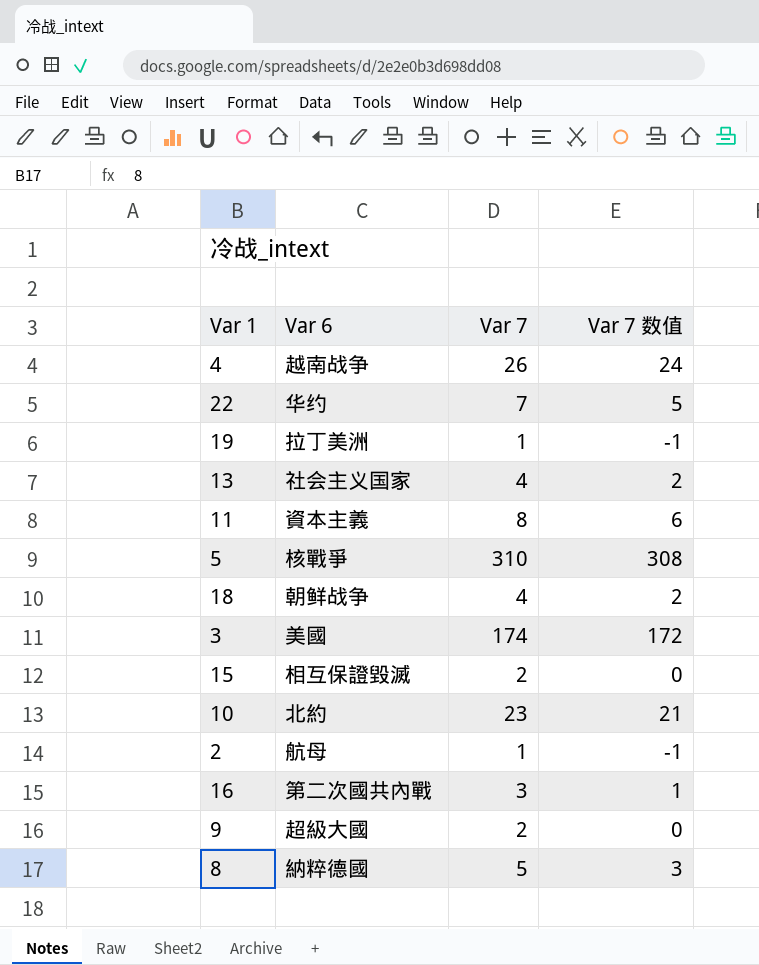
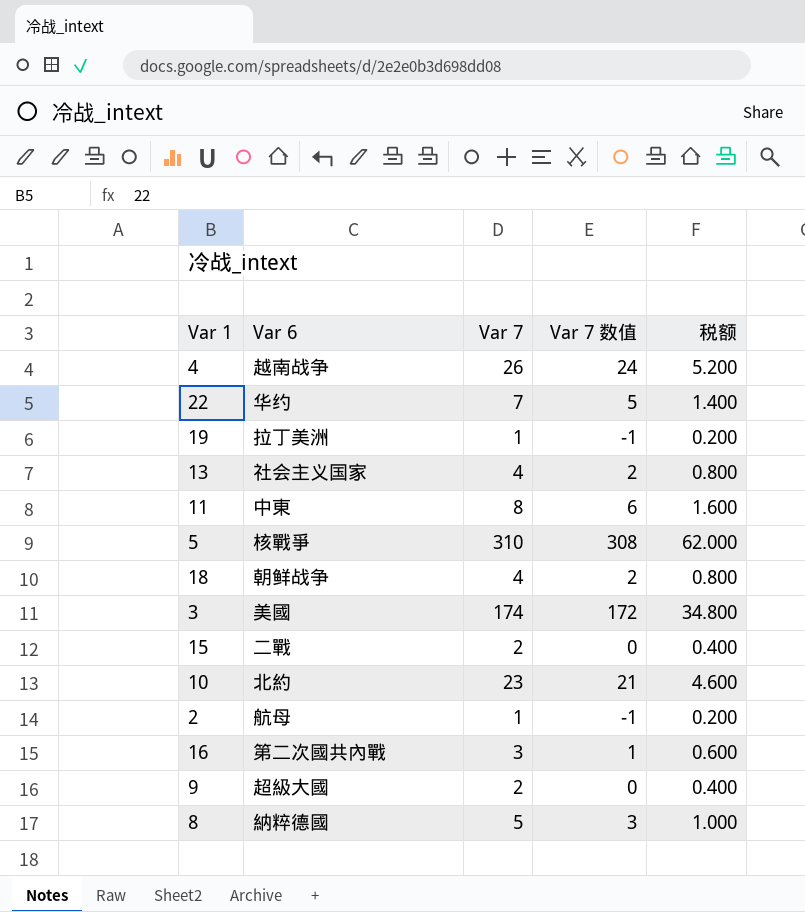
column 税额 | formula: none -> [Var 7] * 0.2
11 | Var 6: 資本主義 -> 中東
15 | Var 6: 相互保證毀滅 -> 二戰

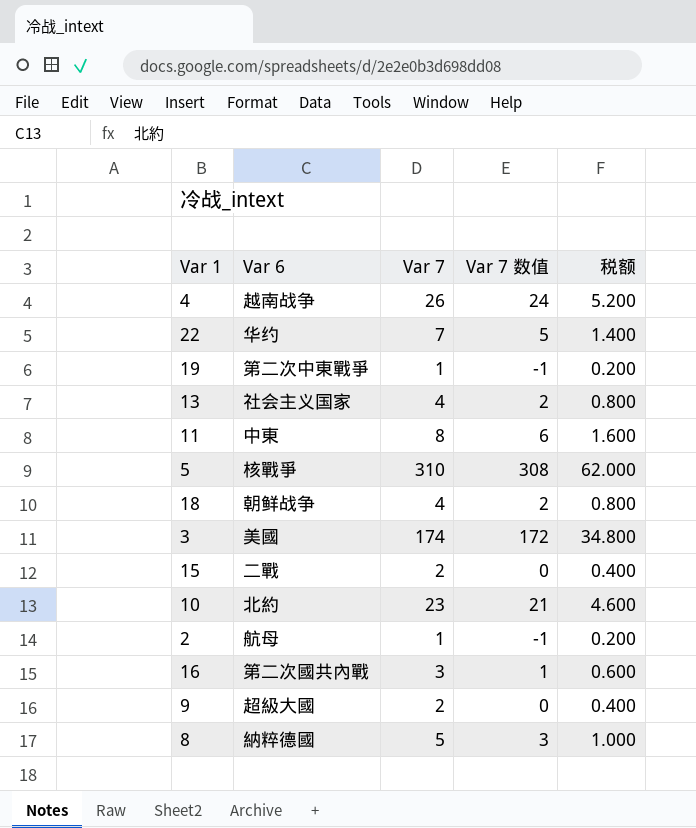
19 | Var 6: 拉丁美洲 -> 第二次中東戰爭

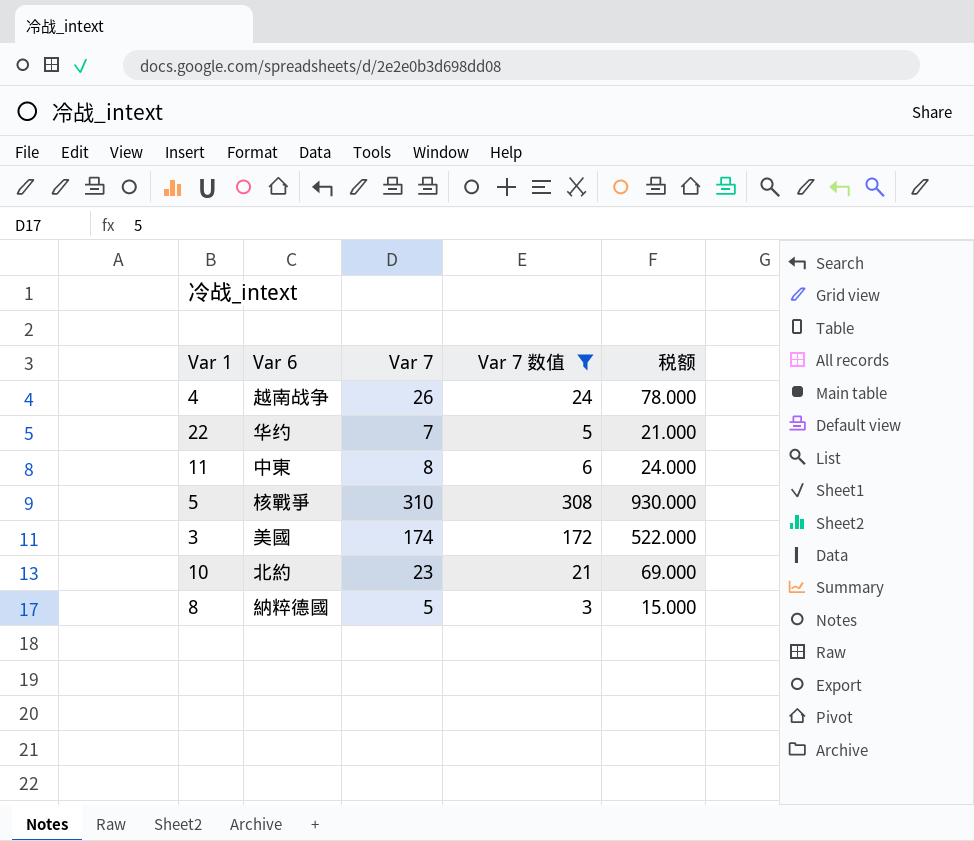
filter: none -> Var 7 数值 >= 3
column 税额 | formula: [Var 7] * 0.2 -> [Var 7] * 3

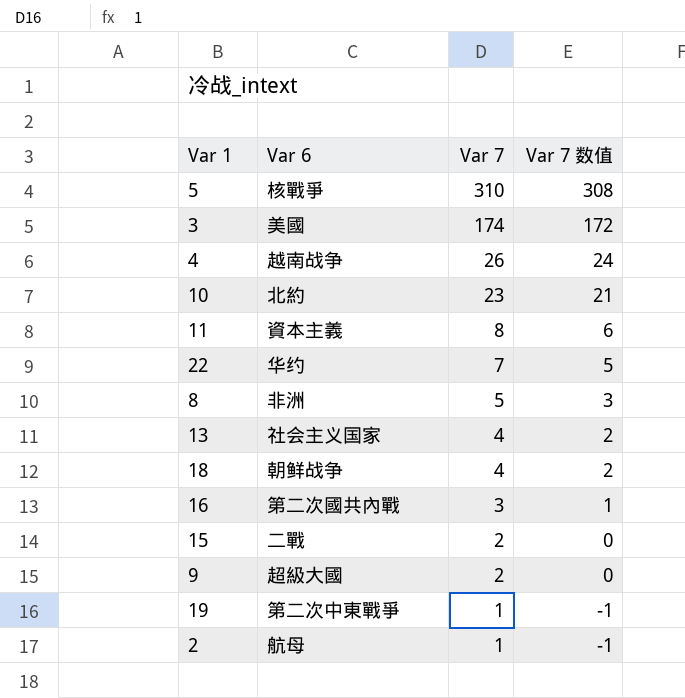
filter: Var 7 数值 >= 3 -> none
row order: none -> Var 7 descending
column 税额 | formula: [Var 7] * 3 -> none
11 | Var 6: 中東 -> 資本主義
8 | Var 6: 納粹德國 -> 非洲

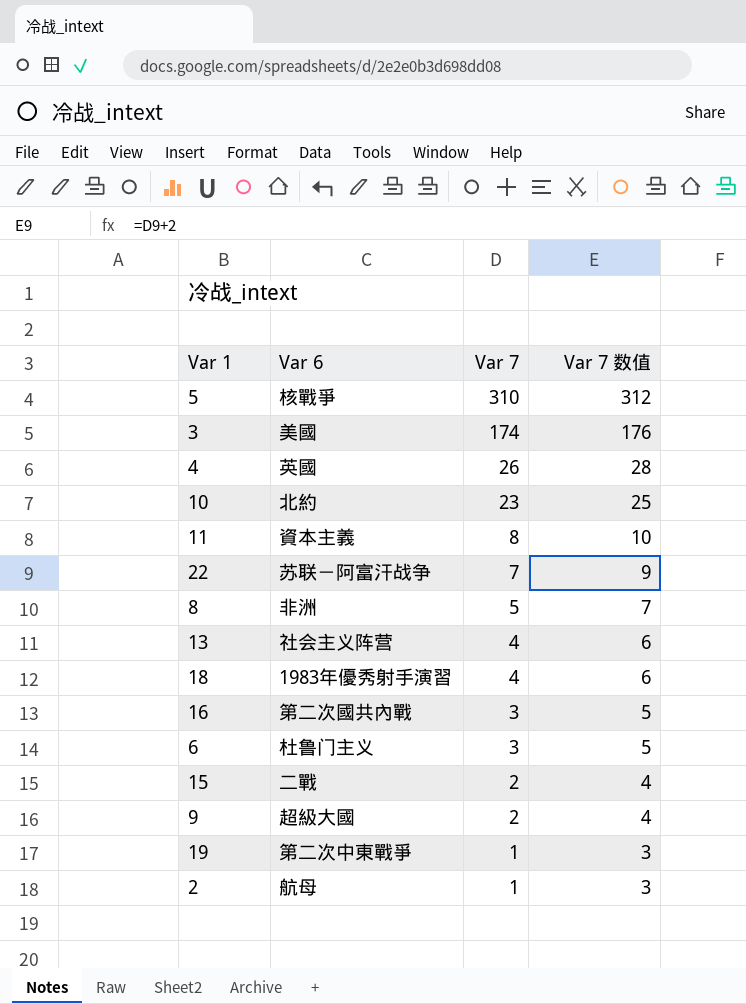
column Var 7 数值 | formula: [Var 7] - 2 -> [Var 7] + 2
4 | Var 6: 越南战争 -> 英國
22 | Var 6: 华约 -> 苏联－阿富汗战争
13 | Var 6: 社会主义国家 -> 社会主义阵营
18 | Var 6: 朝鲜战争 -> 1983年優秀射手演習
row 6: none -> 杜鲁门主义 | 3 | 5

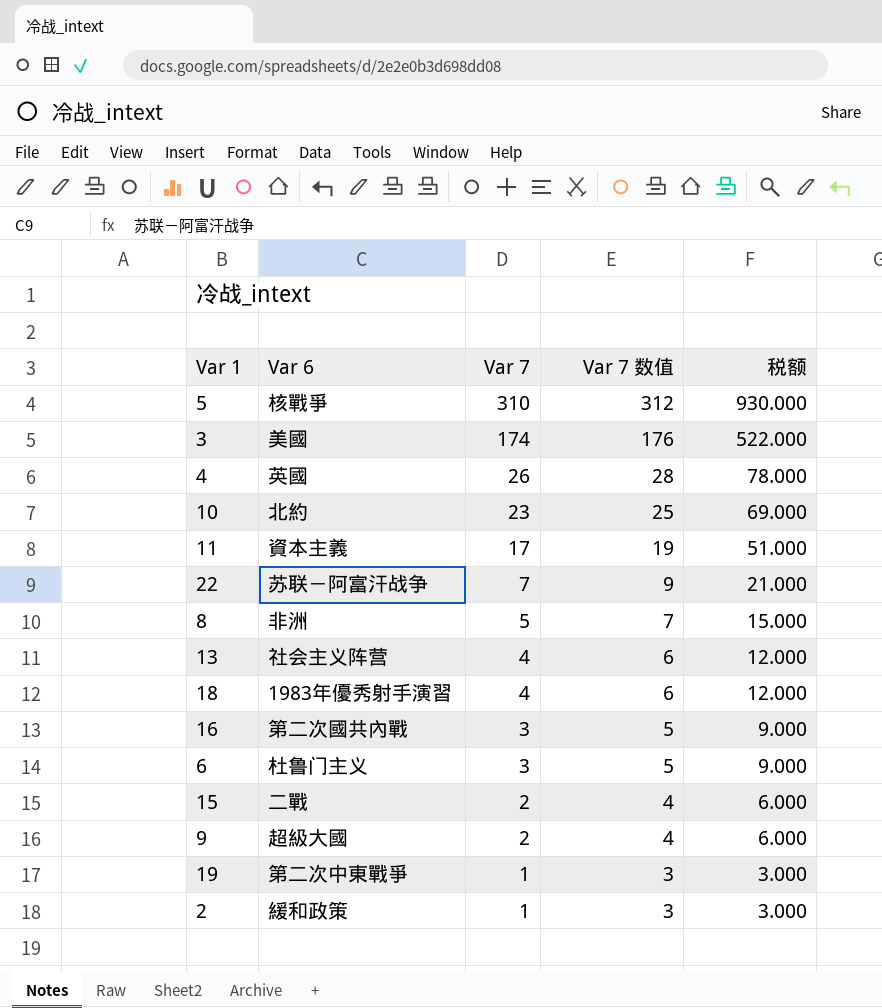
column 税额 | formula: none -> [Var 7] * 3
11 | Var 7: 8 -> 17
11 | Var 7 数值: 10 -> 19
2 | Var 6: 航母 -> 緩和政策

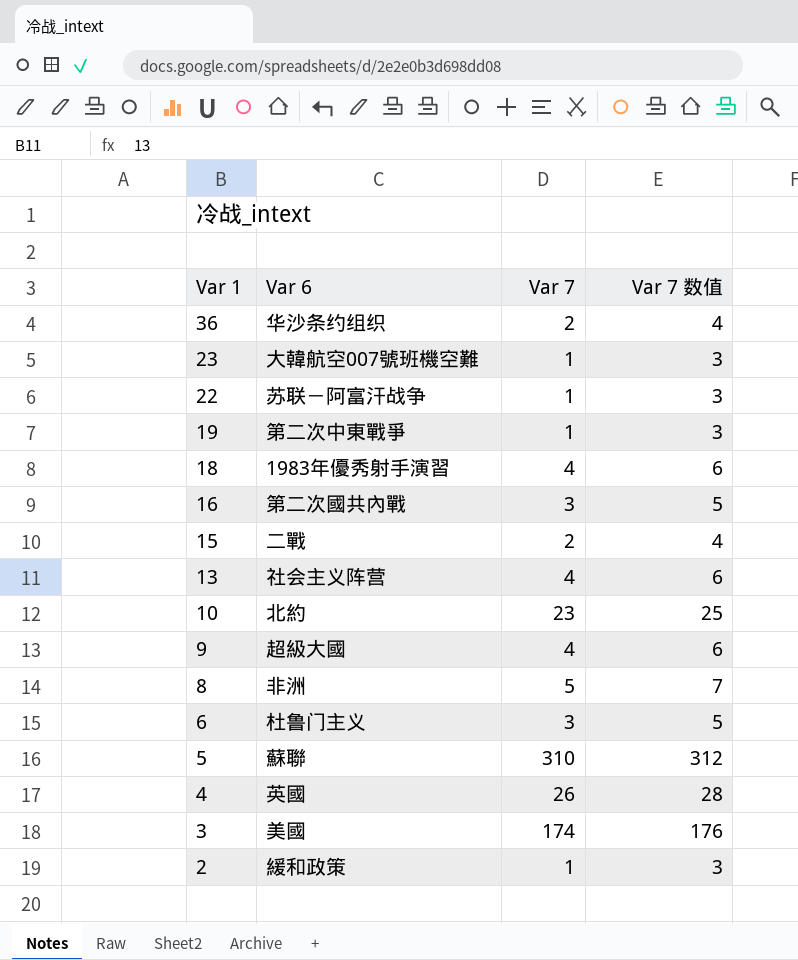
row order: Var 7 descending -> Var 1 descending
column 税额 | formula: [Var 7] * 3 -> none
row 11: 資本主義 | 17 | 19 | 51.000 -> none
row 36: none -> 华沙条约组织 | 2 | 4
row 23: none -> 大韓航空007號班機空難 | 1 | 3
22 | Var 7: 7 -> 1
22 | Var 7 数值: 9 -> 3
9 | Var 7: 2 -> 4
9 | Var 7 数值: 4 -> 6
5 | Var 6: 核戰爭 -> 蘇聯

